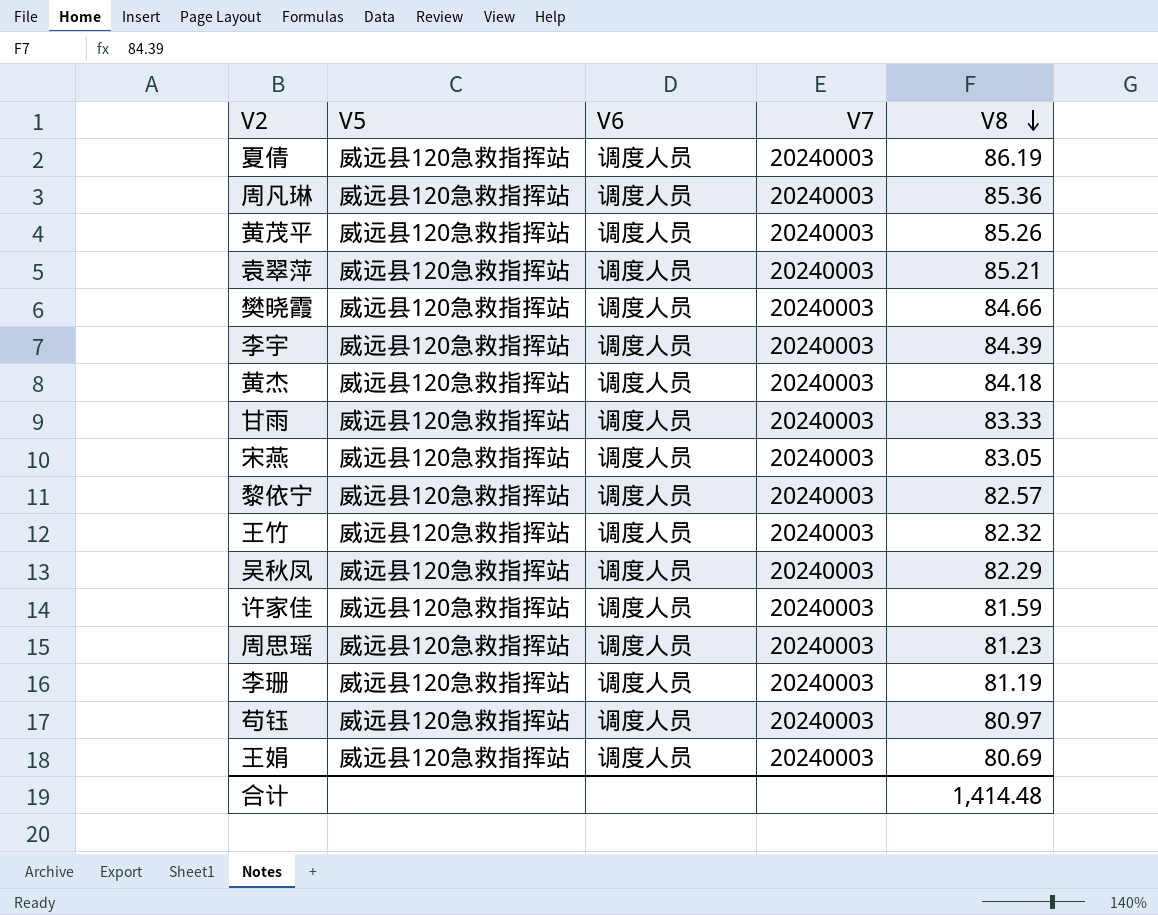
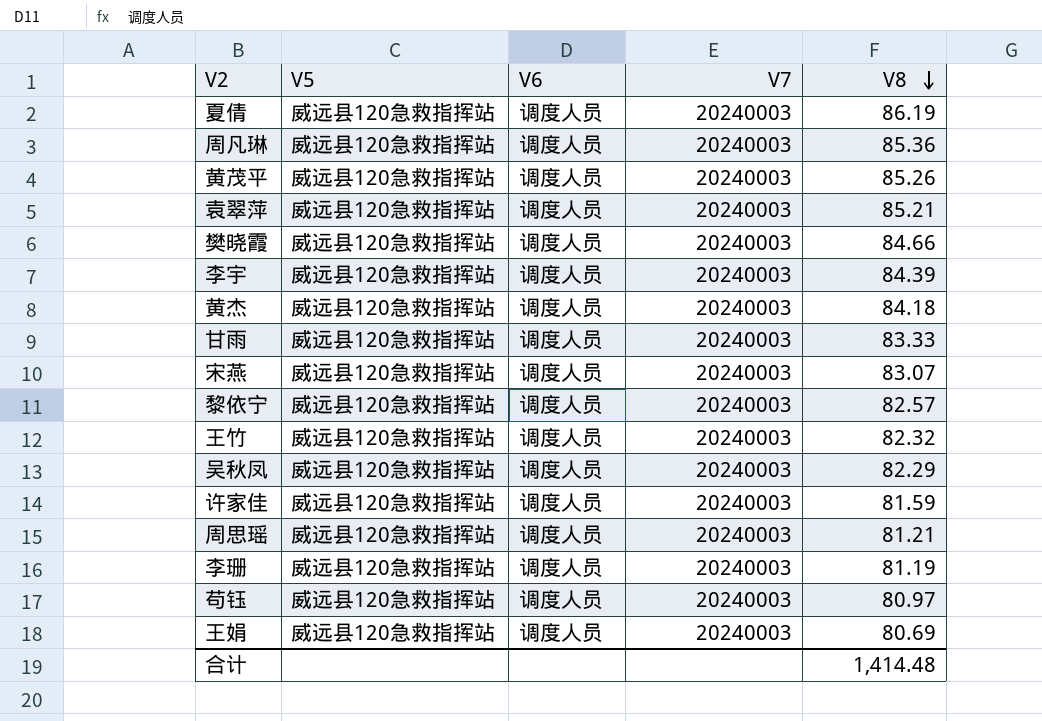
宋燕 | V8: 83.05 -> 83.07
周思瑶 | V8: 81.23 -> 81.21

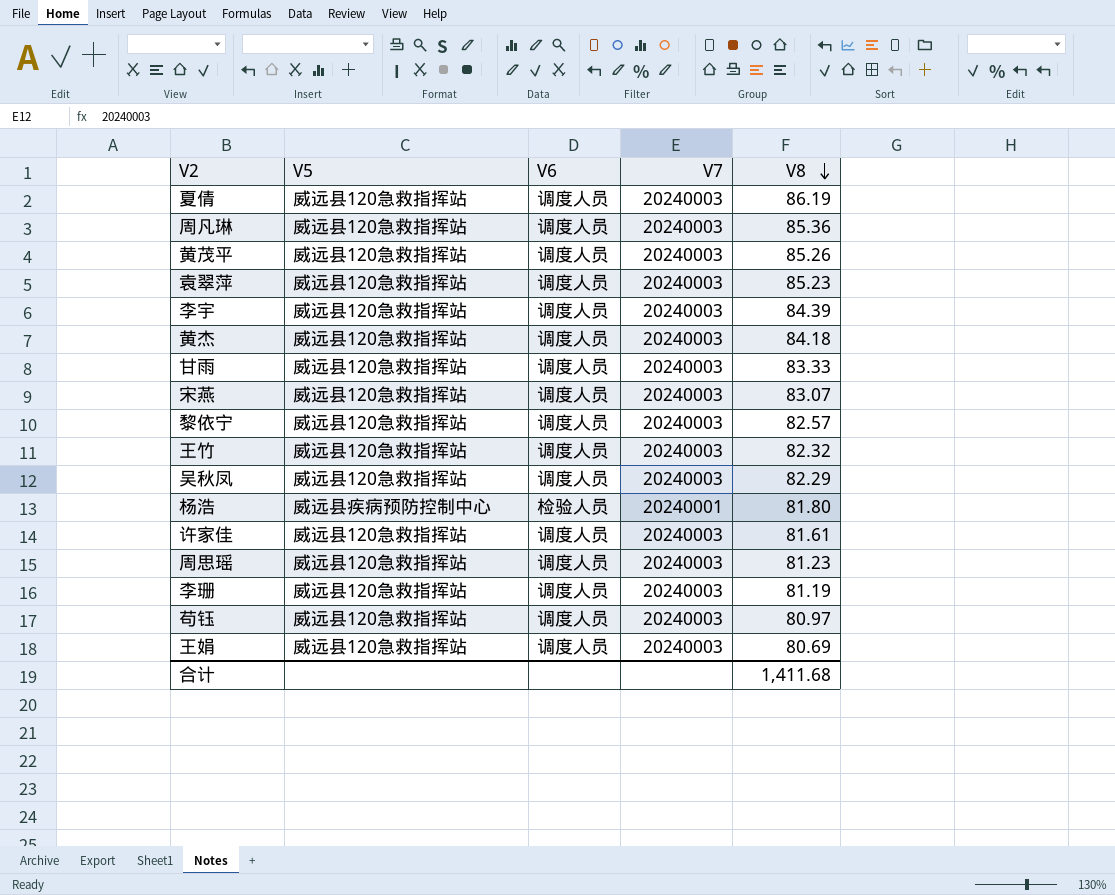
row 樊晓霞: 威远县120急救指挥站 | 调度人员 | 20240003 | 84.66 -> none
袁翠萍 | V8: 85.21 -> 85.23
row 杨浩: none -> 威远县疾病预防控制中心 | 检验人员 | 20240001 | 81.80
许家佳 | V8: 81.59 -> 81.61
周思瑶 | V8: 81.21 -> 81.23
合计 | V8: 1,414.48 -> 1,411.68

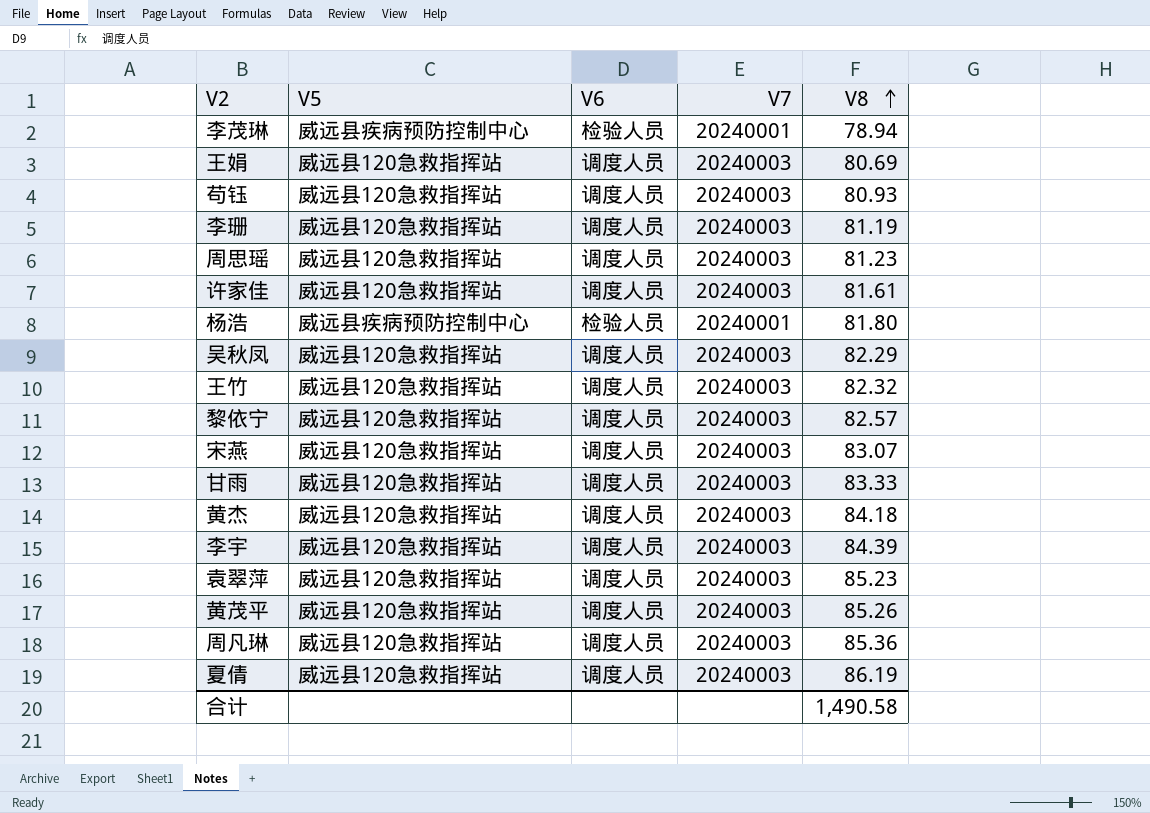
row order: V8 descending -> V8 ascending
row 李茂琳: none -> 威远县疾病预防控制中心 | 检验人员 | 20240001 | 78.94
苟钰 | V8: 80.97 -> 80.93
合计 | V8: 1,411.68 -> 1,490.58

